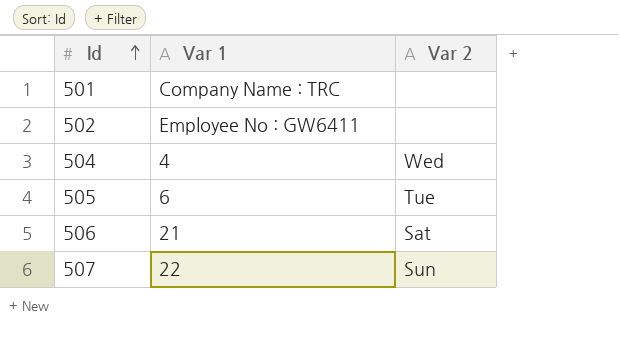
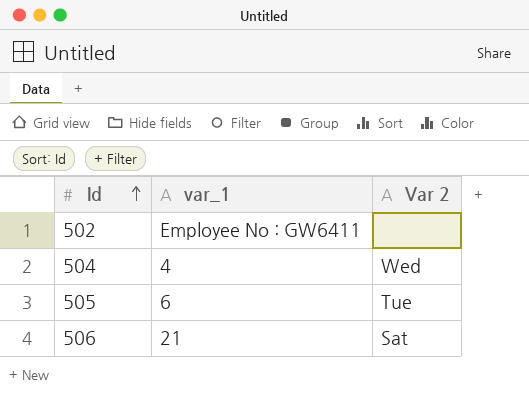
column name: Var 1 -> var_1
row 501: Company Name : TRC | none -> none
row 507: 22 | Sun -> none

